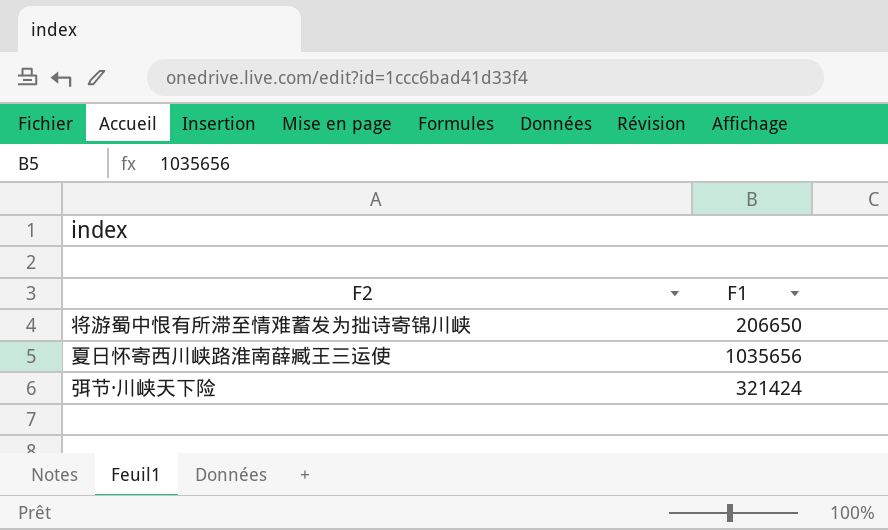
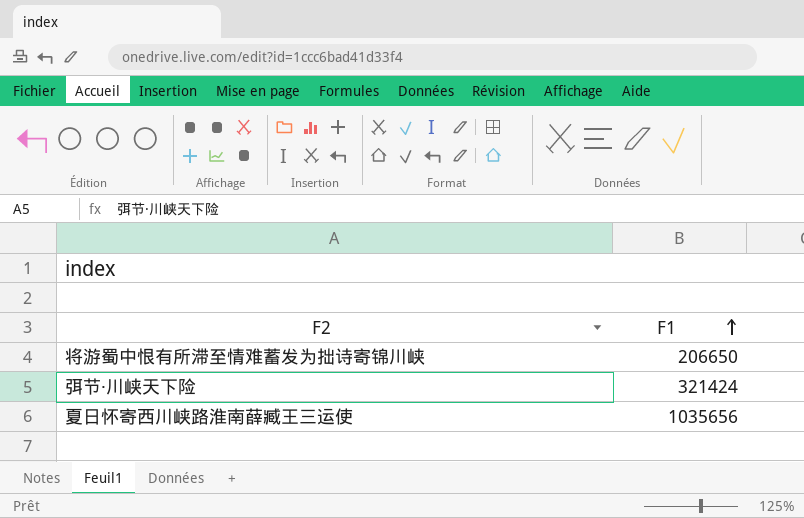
row order: none -> F1 ascending

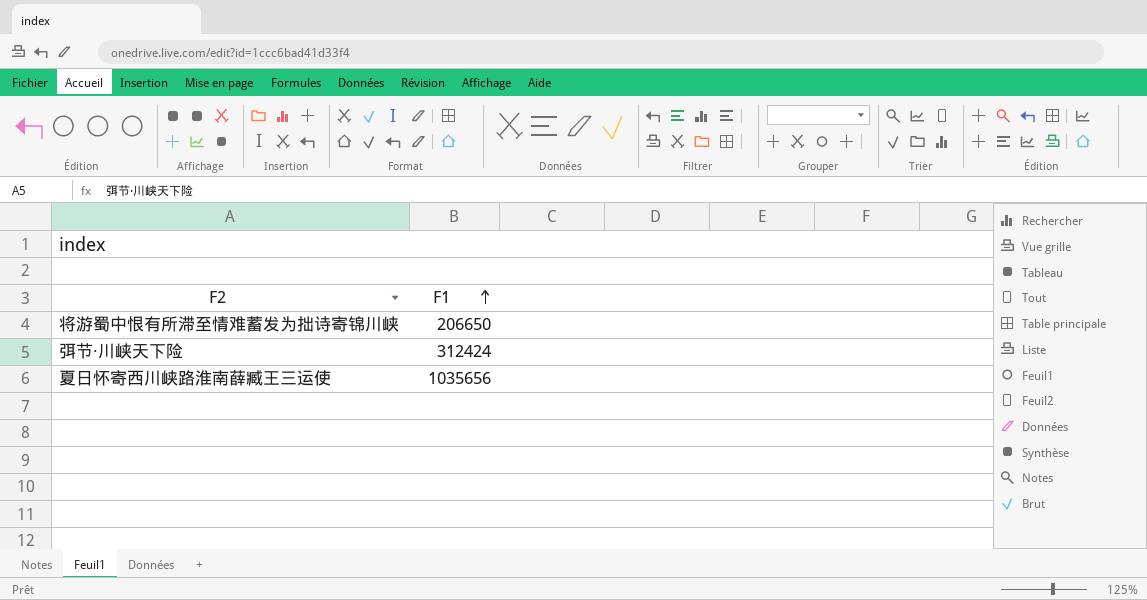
弭节·川峡天下险 | F1: 321424 -> 312424

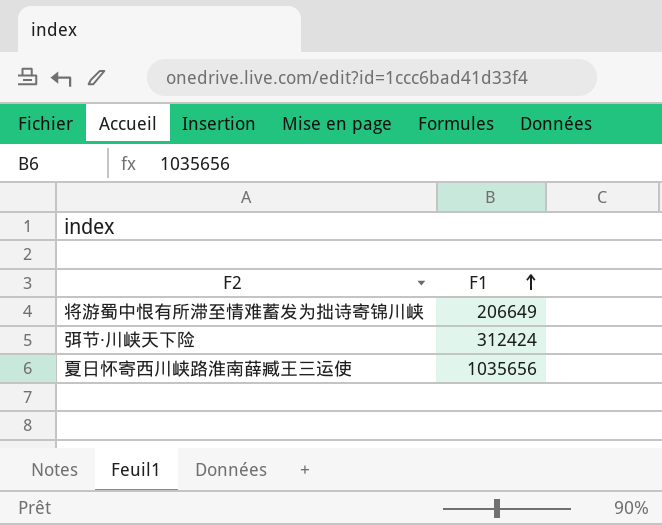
将游蜀中恨有所滞至情难蓄发为拙诗寄锦川峡 | F1: 206650 -> 206649

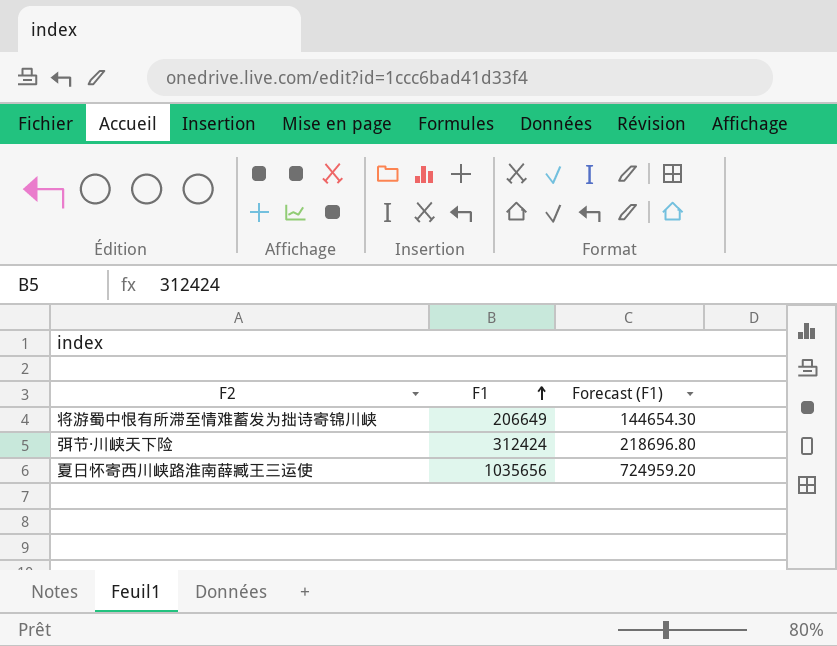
column Forecast (F1) | formula: none -> [F1] * 0.7

